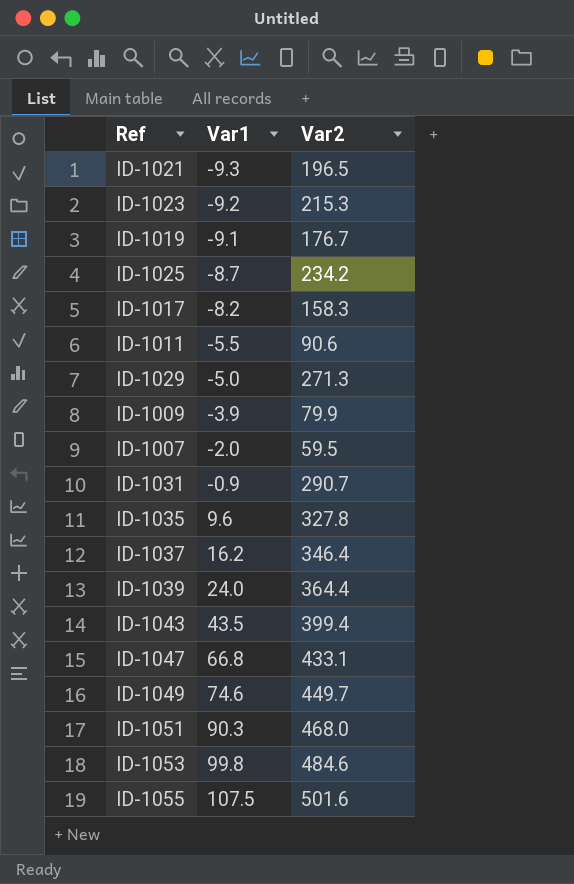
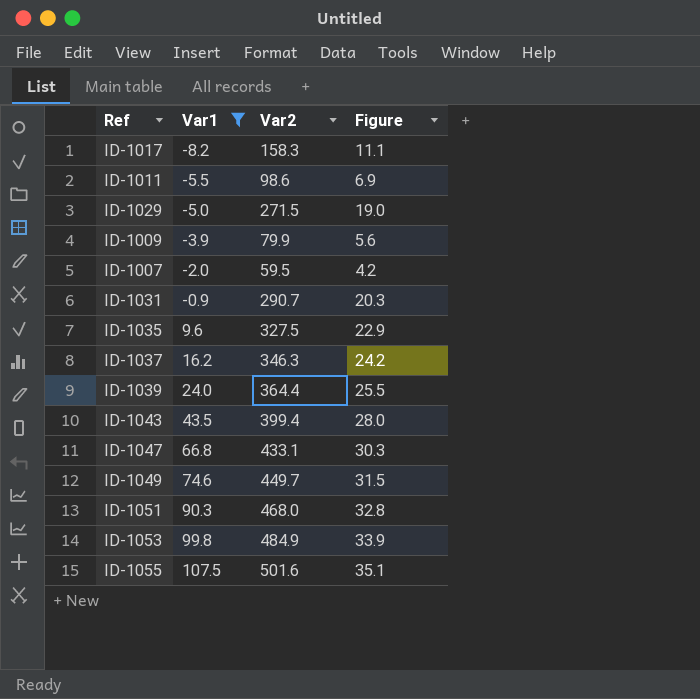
filter: none -> Var1 >= -8.2
column Figure | formula: none -> [Var2] * 0.07
ID-1011 | Var2: 90.6 -> 98.6
ID-1029 | Var2: 271.3 -> 271.5
ID-1035 | Var2: 327.8 -> 327.5
ID-1037 | Var2: 346.4 -> 346.3
ID-1053 | Var2: 484.6 -> 484.9

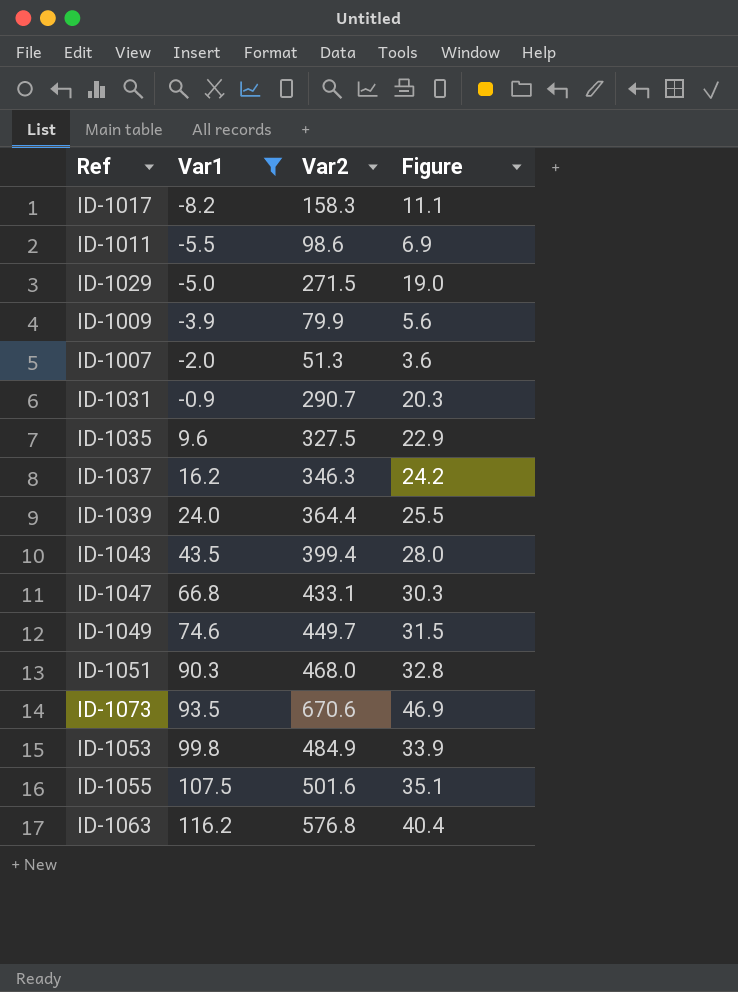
ID-1007 | Var2: 59.5 -> 51.3
ID-1007 | Figure: 4.2 -> 3.6
row ID-1073: none -> 93.5 | 670.6 | 46.9
row ID-1063: none -> 116.2 | 576.8 | 40.4

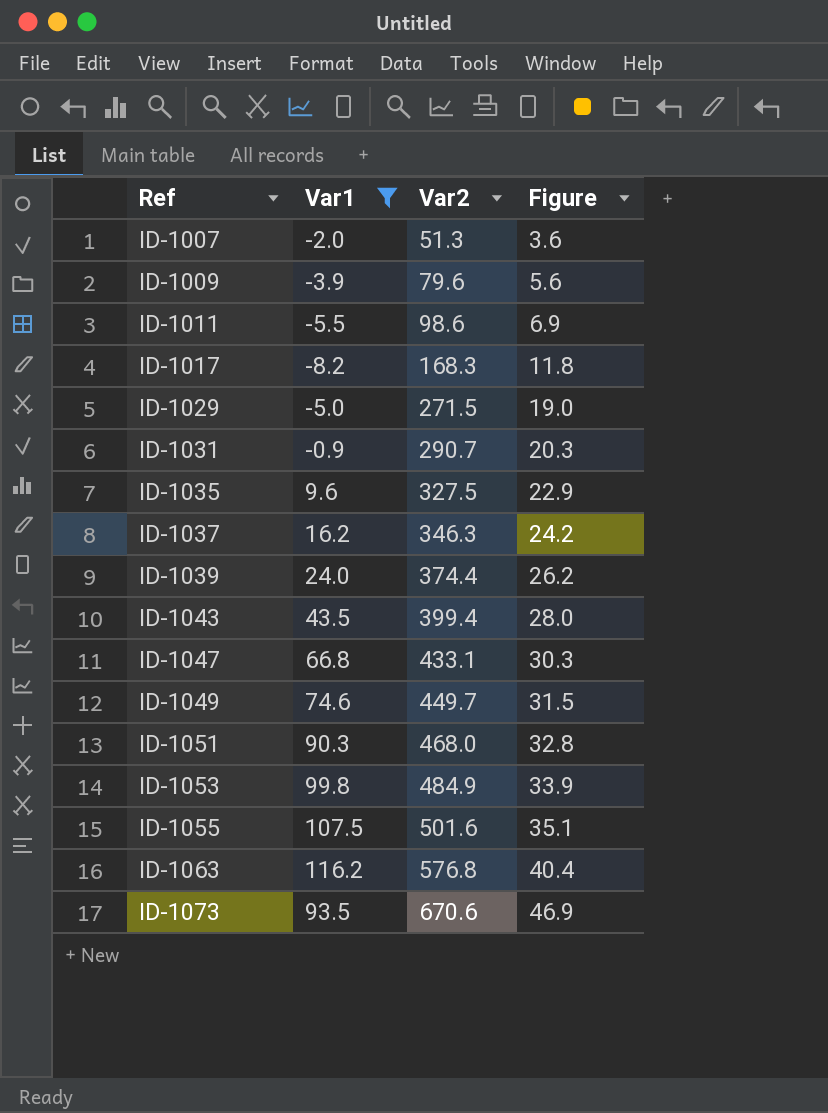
row order: Var1 ascending -> Ref ascending
ID-1009 | Var2: 79.9 -> 79.6
ID-1017 | Var2: 158.3 -> 168.3
ID-1017 | Figure: 11.1 -> 11.8
ID-1039 | Var2: 364.4 -> 374.4
ID-1039 | Figure: 25.5 -> 26.2

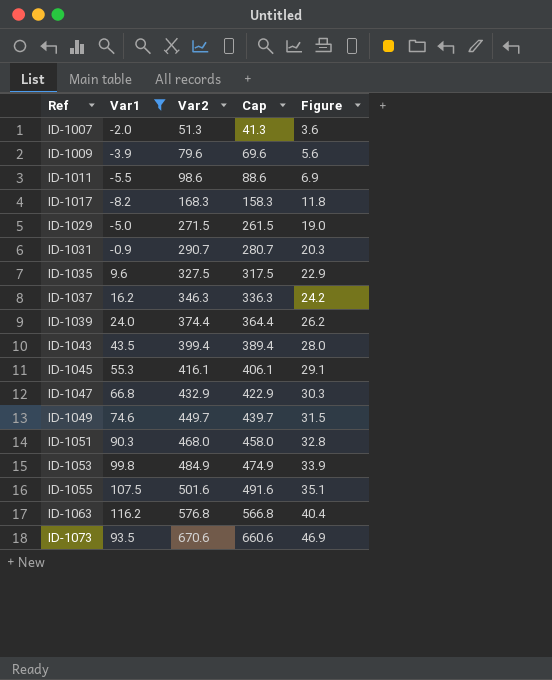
column Cap | formula: none -> [Var2] - 10
row ID-1045: none -> 55.3 | 416.1 | 406.1 | 29.1
ID-1047 | Var2: 433.1 -> 432.9

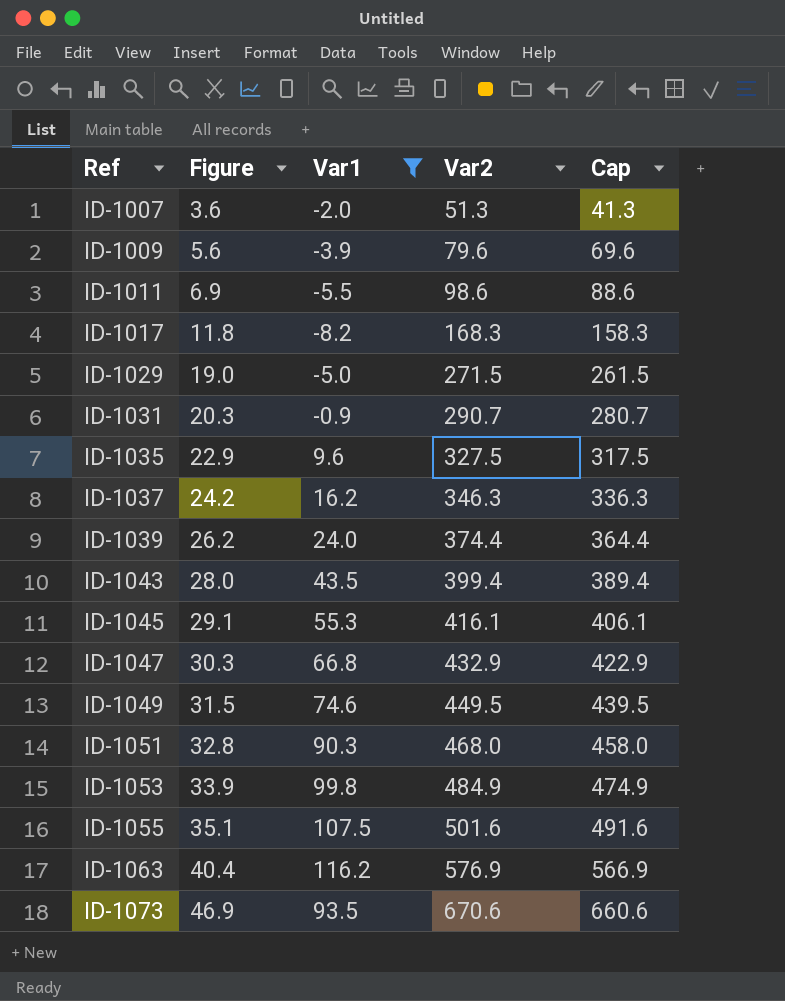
column Figure | position: 5 -> 2
ID-1049 | Var2: 449.7 -> 449.5
ID-1049 | Cap: 439.7 -> 439.5
ID-1063 | Var2: 576.8 -> 576.9
ID-1063 | Cap: 566.8 -> 566.9

